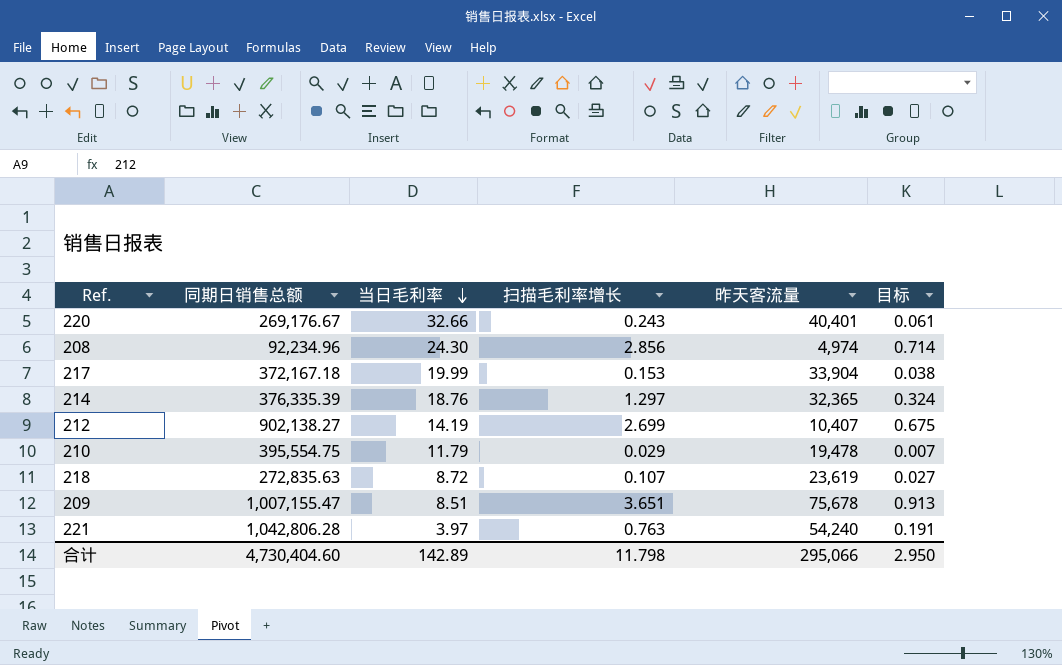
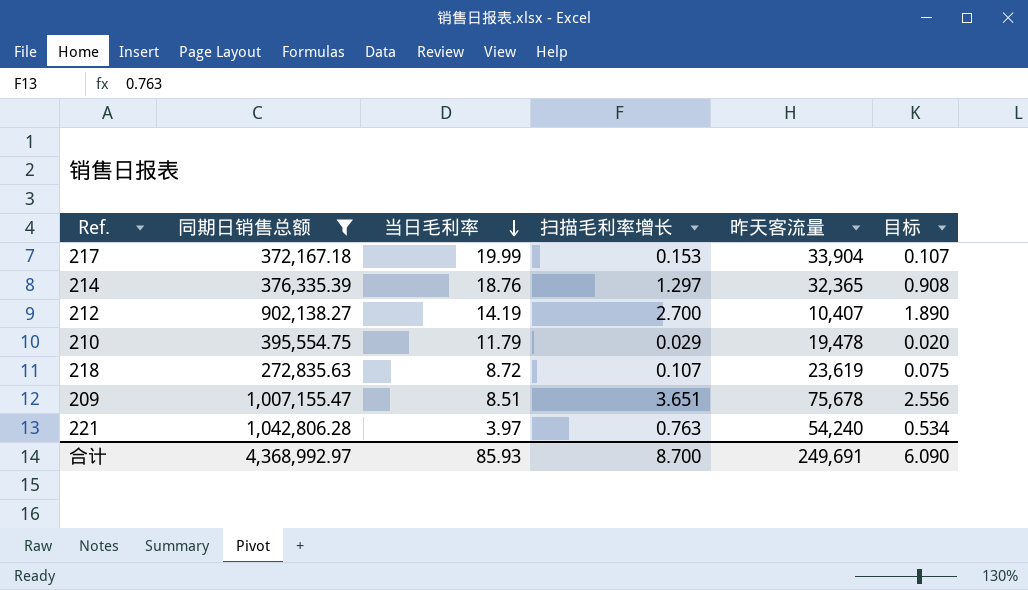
filter: none -> 同期日销售总额 >= 272,835.63
column 目标 | formula: [扫描毛利率增长] * 0.25 -> [扫描毛利率增长] * 0.7
212 | 扫描毛利率增长: 2.699 -> 2.700
合计 | 同期日销售总额: 4,730,404.60 -> 4,368,992.97
合计 | 当日毛利率: 142.89 -> 85.93
合计 | 扫描毛利率增长: 11.798 -> 8.700
合计 | 昨天客流量: 295,066 -> 249,691
合计 | 目标: 2.950 -> 6.090

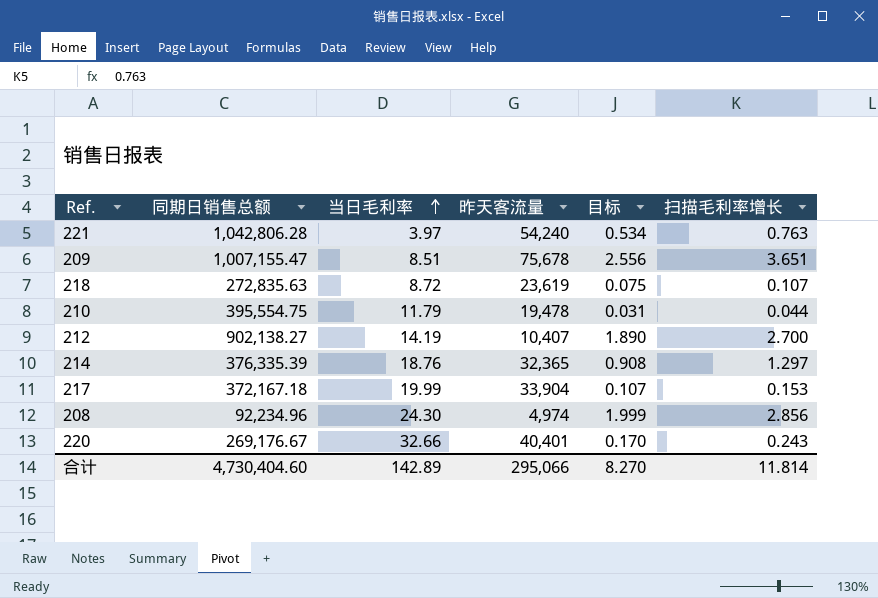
filter: 同期日销售总额 >= 272,835.63 -> none
row order: 当日毛利率 descending -> 当日毛利率 ascending
column 扫描毛利率增长 | position: 4 -> 6
210 | 目标: 0.020 -> 0.031
210 | 扫描毛利率增长: 0.029 -> 0.044
合计 | 同期日销售总额: 4,368,992.97 -> 4,730,404.60
合计 | 当日毛利率: 85.93 -> 142.89
合计 | 昨天客流量: 249,691 -> 295,066
合计 | 目标: 6.090 -> 8.270
合计 | 扫描毛利率增长: 8.700 -> 11.814

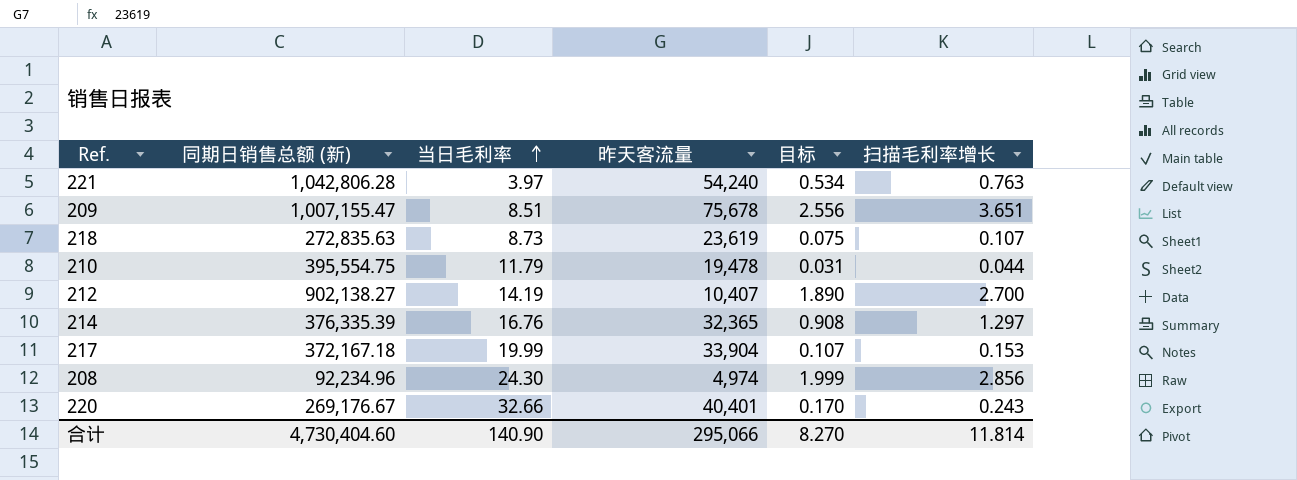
column name: 同期日销售总额 -> 同期日销售总额 (新)
218 | 当日毛利率: 8.72 -> 8.73
214 | 当日毛利率: 18.76 -> 16.76
合计 | 当日毛利率: 142.89 -> 140.90

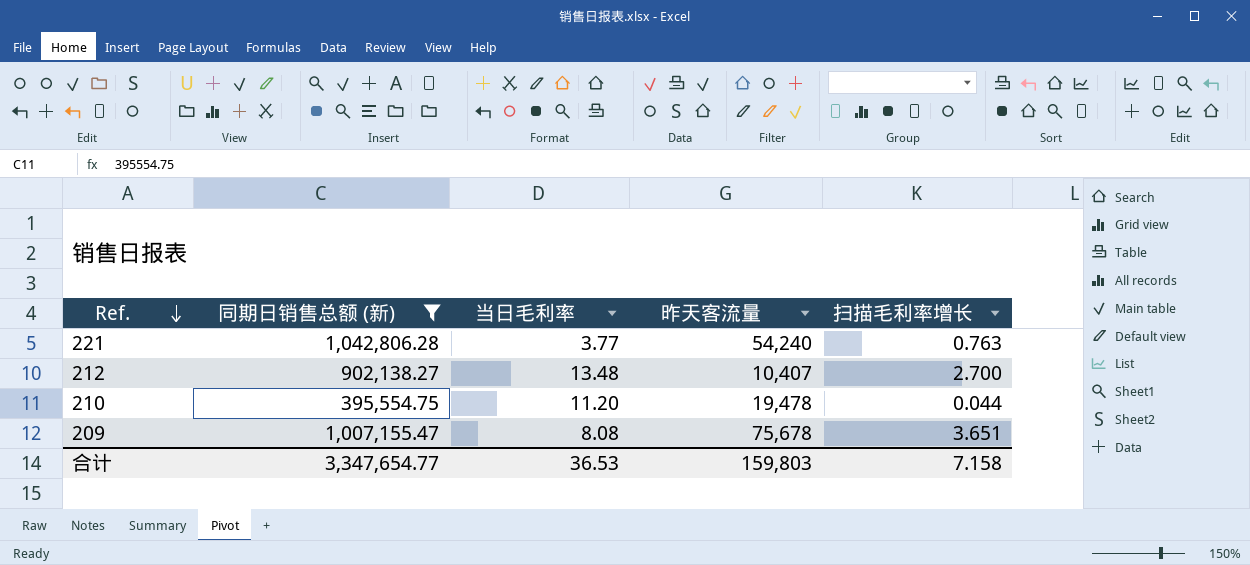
filter: none -> 同期日销售总额 (新) >= 395,554.75
row order: 当日毛利率 ascending -> Ref. descending
column 目标 | formula: [扫描毛利率增长] * 0.7 -> none
221 | 当日毛利率: 3.97 -> 3.77
212 | 当日毛利率: 14.19 -> 13.48
210 | 当日毛利率: 11.79 -> 11.20
209 | 当日毛利率: 8.51 -> 8.08
合计 | 同期日销售总额 (新): 4,730,404.60 -> 3,347,654.77
合计 | 当日毛利率: 140.90 -> 36.53
合计 | 昨天客流量: 295,066 -> 159,803
合计 | 扫描毛利率增长: 11.814 -> 7.158

